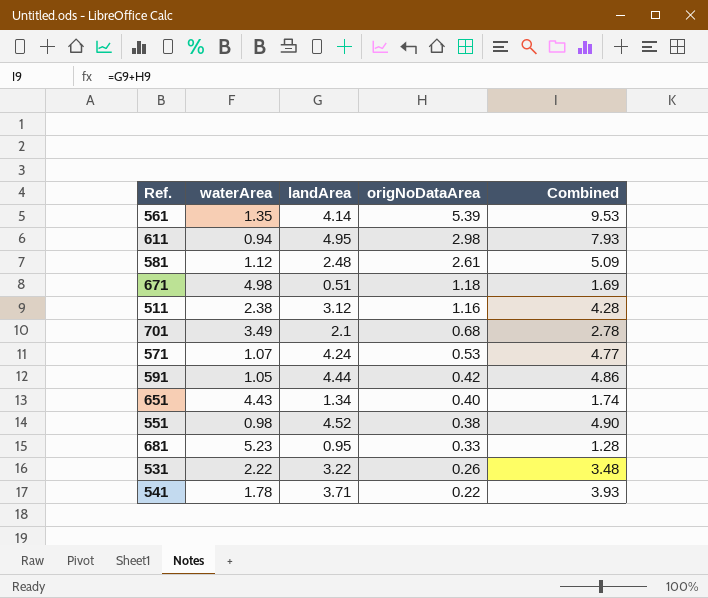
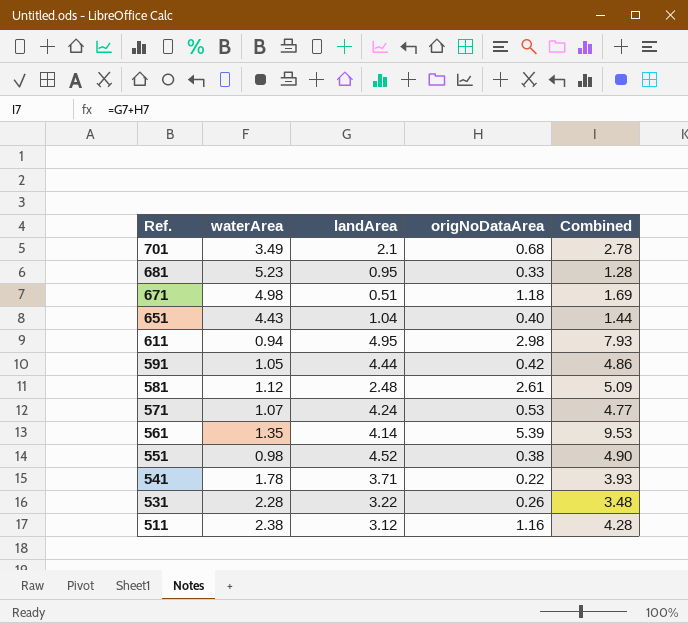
row order: origNoDataArea descending -> Ref. descending
651 | landArea: 1.34 -> 1.04
651 | Combined: 1.74 -> 1.44
531 | waterArea: 2.22 -> 2.28

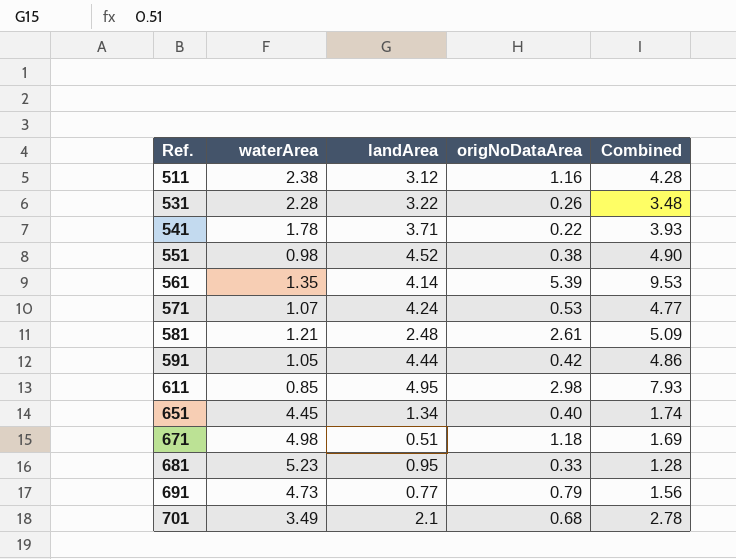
row order: Ref. descending -> Ref. ascending
581 | waterArea: 1.12 -> 1.21
611 | waterArea: 0.94 -> 0.85
651 | waterArea: 4.43 -> 4.45
651 | landArea: 1.04 -> 1.34
651 | Combined: 1.44 -> 1.74
row 691: none -> 4.73 | 0.77 | 0.79 | 1.56

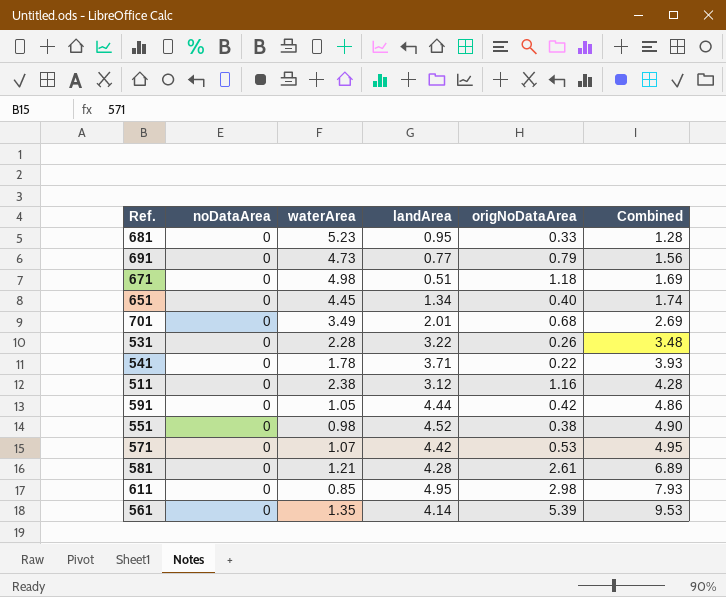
row order: Ref. ascending -> Combined ascending
column noDataArea | position: none -> 2
701 | landArea: 2.1 -> 2.01
701 | Combined: 2.78 -> 2.69
571 | landArea: 4.24 -> 4.42
571 | Combined: 4.77 -> 4.95
581 | landArea: 2.48 -> 4.28
581 | Combined: 5.09 -> 6.89

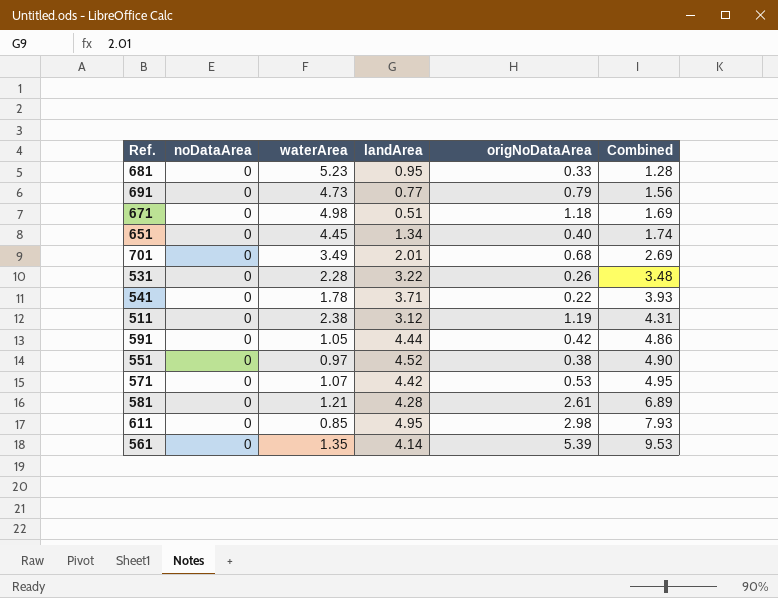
511 | origNoDataArea: 1.16 -> 1.19
511 | Combined: 4.28 -> 4.31
551 | waterArea: 0.98 -> 0.97

